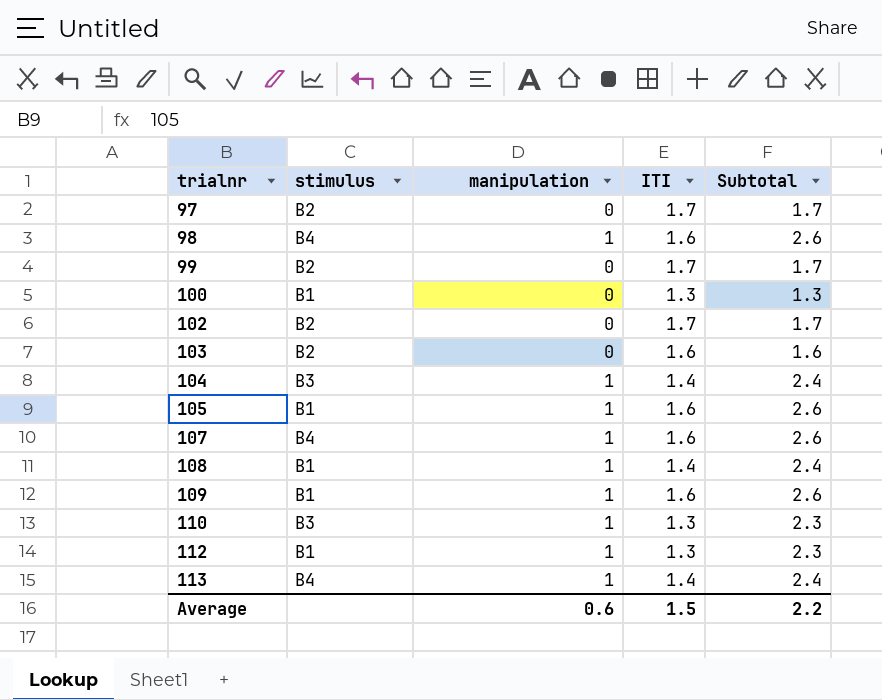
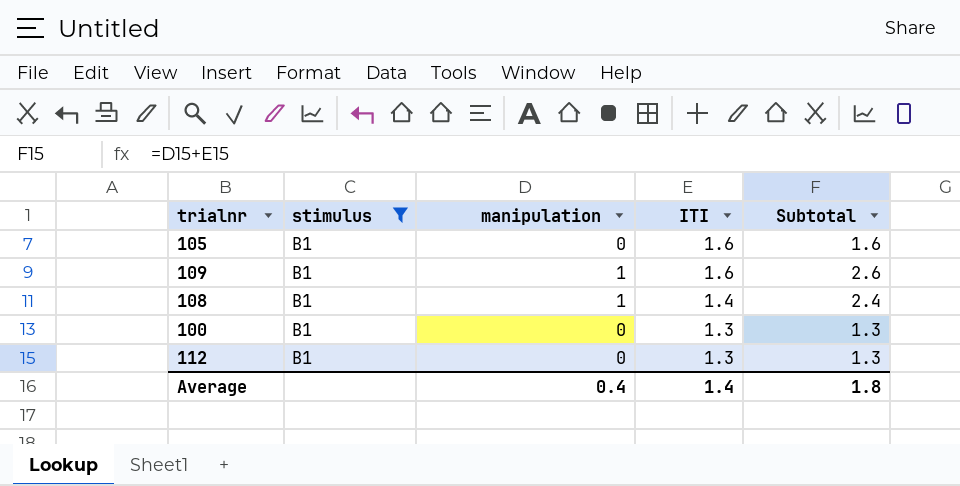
filter: none -> stimulus = B1
row order: trialnr ascending -> ITI descending
105 | manipulation: 1 -> 0
105 | Subtotal: 2.6 -> 1.6
112 | manipulation: 1 -> 0
112 | Subtotal: 2.3 -> 1.3
Average | manipulation: 0.6 -> 0.4
Average | ITI: 1.5 -> 1.4
Average | Subtotal: 2.2 -> 1.8

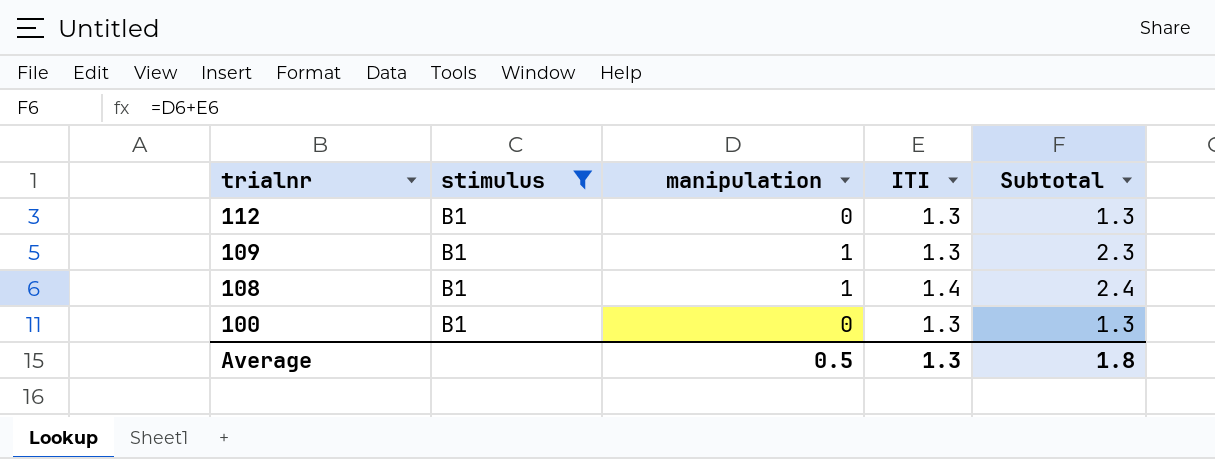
row order: ITI descending -> trialnr descending
row 105: B1 | 0 | 1.6 | 1.6 -> none
109 | ITI: 1.6 -> 1.3
109 | Subtotal: 2.6 -> 2.3
Average | manipulation: 0.4 -> 0.5
Average | ITI: 1.4 -> 1.3

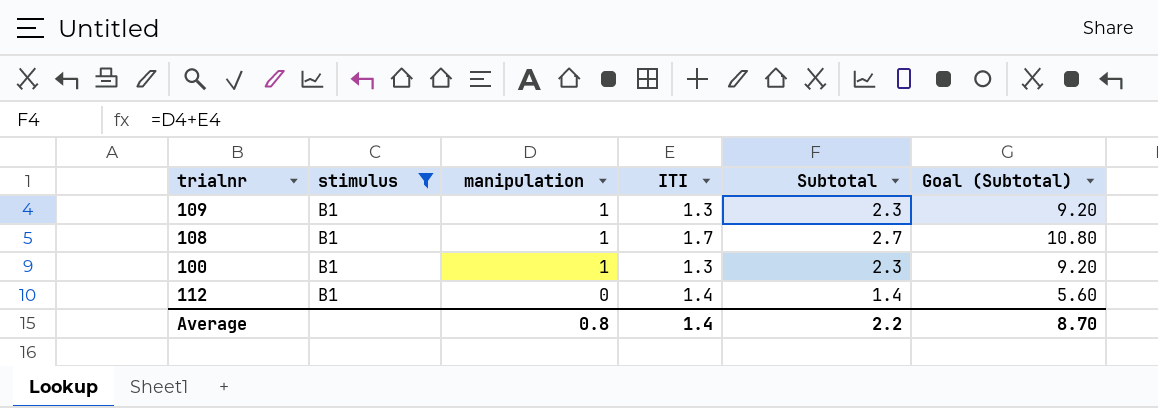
row order: trialnr descending -> manipulation descending
column Goal (Subtotal) | formula: none -> [Subtotal] * 4
108 | ITI: 1.4 -> 1.7
108 | Subtotal: 2.4 -> 2.7
100 | manipulation: 0 -> 1
100 | Subtotal: 1.3 -> 2.3
112 | ITI: 1.3 -> 1.4
112 | Subtotal: 1.3 -> 1.4
Average | manipulation: 0.5 -> 0.8
Average | ITI: 1.3 -> 1.4
Average | Subtotal: 1.8 -> 2.2

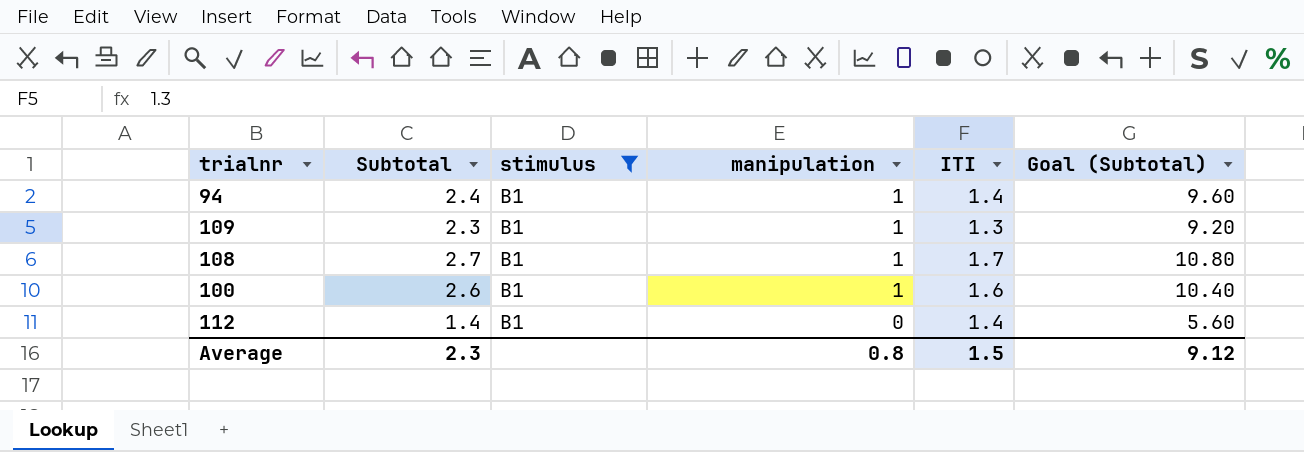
column Subtotal | position: 5 -> 2
row 94: none -> 2.4 | B1 | 1 | 1.4 | 9.60
100 | Subtotal: 2.3 -> 2.6
100 | ITI: 1.3 -> 1.6
100 | Goal (Subtotal): 9.20 -> 10.40
Average | Subtotal: 2.2 -> 2.3
Average | ITI: 1.4 -> 1.5
Average | Goal (Subtotal): 8.70 -> 9.12

